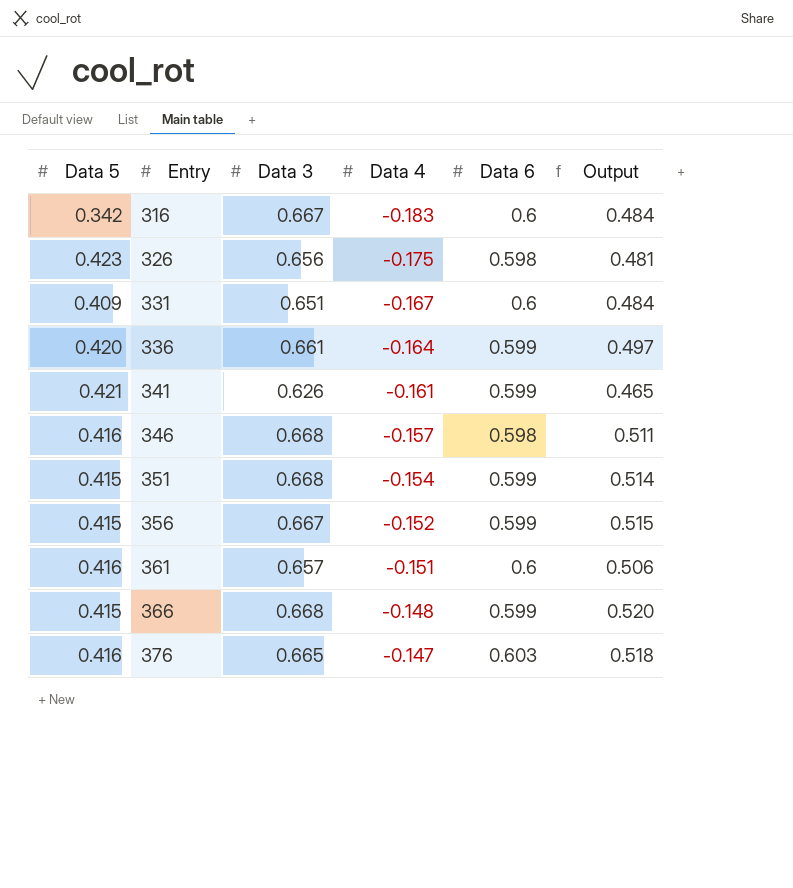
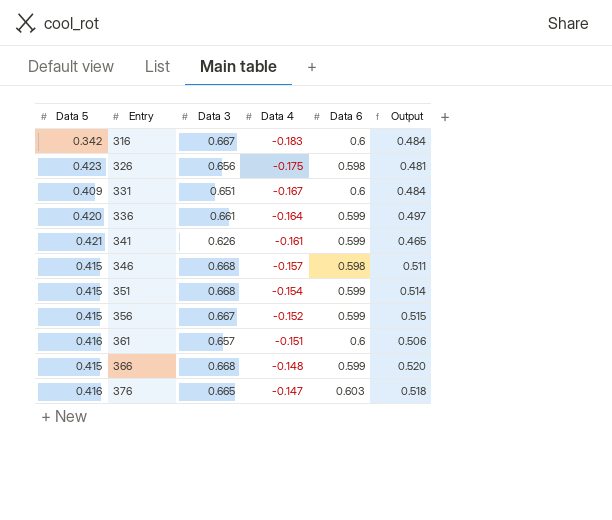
346 | Data 5: 0.416 -> 0.415

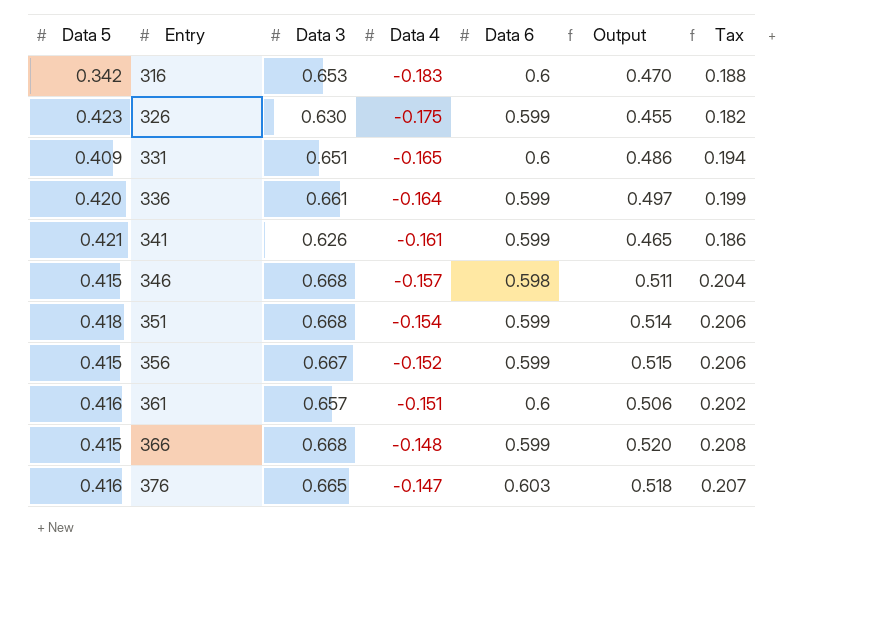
column Tax | formula: none -> [Output] * 0.4
316 | Data 3: 0.667 -> 0.653
316 | Output: 0.484 -> 0.470
326 | Data 3: 0.656 -> 0.630
326 | Data 6: 0.598 -> 0.599
326 | Output: 0.481 -> 0.455
331 | Data 4: -0.167 -> -0.165
331 | Output: 0.484 -> 0.486
351 | Data 5: 0.415 -> 0.418

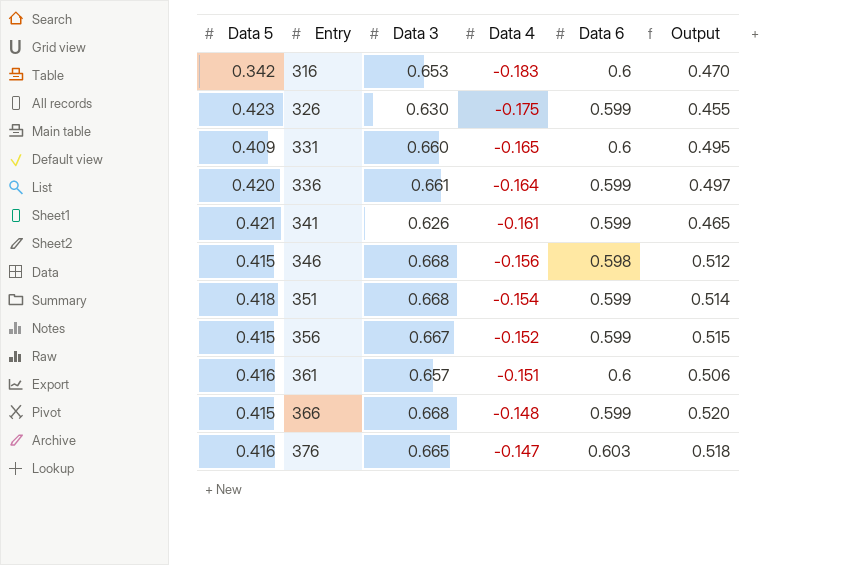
column Tax | formula: [Output] * 0.4 -> none
331 | Data 3: 0.651 -> 0.660
331 | Output: 0.486 -> 0.495
346 | Data 4: -0.157 -> -0.156
346 | Output: 0.511 -> 0.512

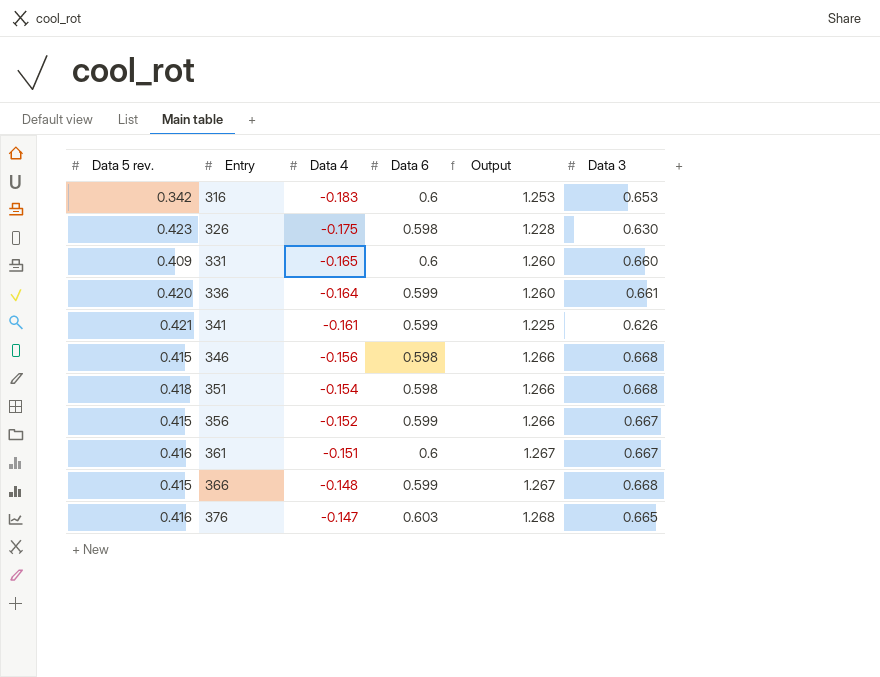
column name: Data 5 -> Data 5 rev.
column Output | formula: [Data 3] + [Data 4] -> [Data 6] + [Data 3]
column Data 3 | position: 3 -> 6
326 | Data 6: 0.599 -> 0.598
351 | Data 6: 0.599 -> 0.598
361 | Data 3: 0.657 -> 0.667

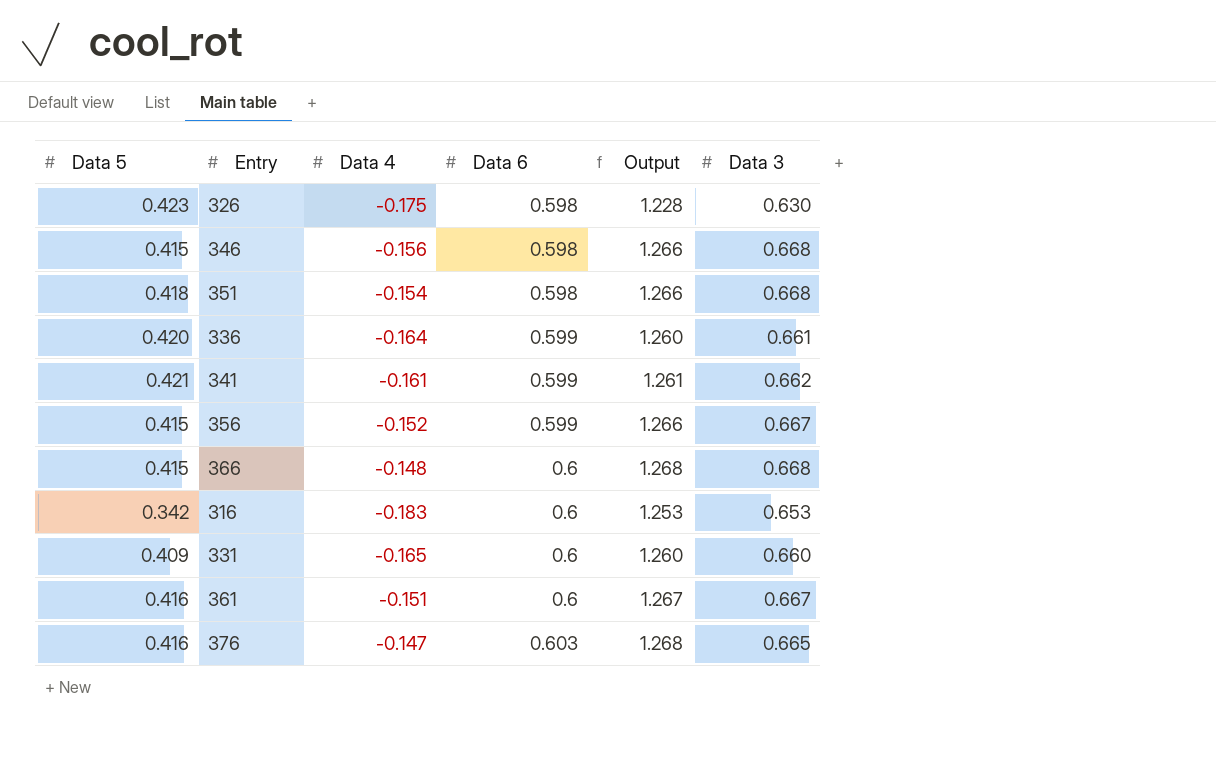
row order: Entry ascending -> Data 6 ascending
column name: Data 5 rev. -> Data 5
341 | Output: 1.225 -> 1.261
341 | Data 3: 0.626 -> 0.662
366 | Data 6: 0.599 -> 0.6
366 | Output: 1.267 -> 1.268

